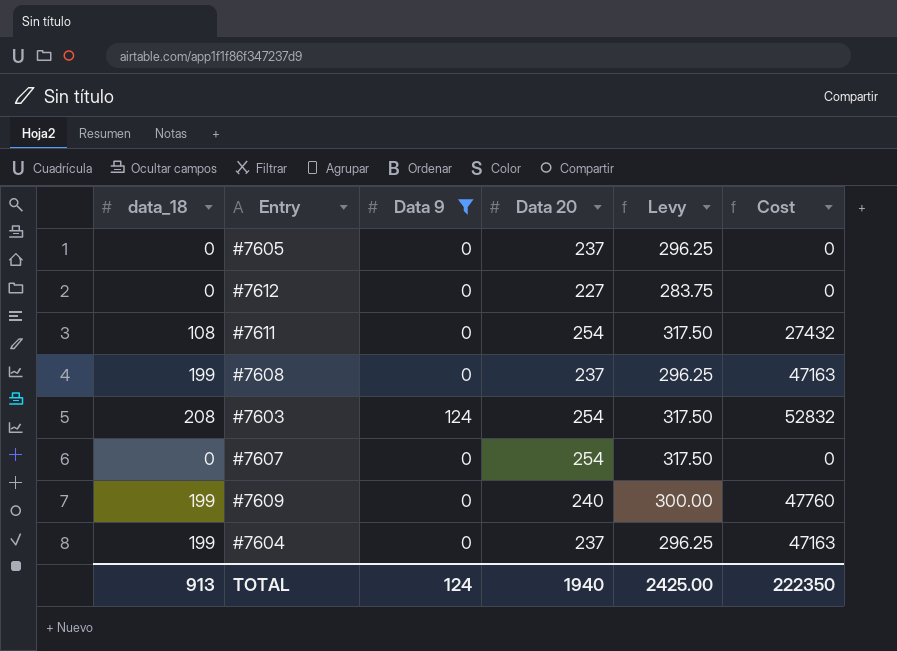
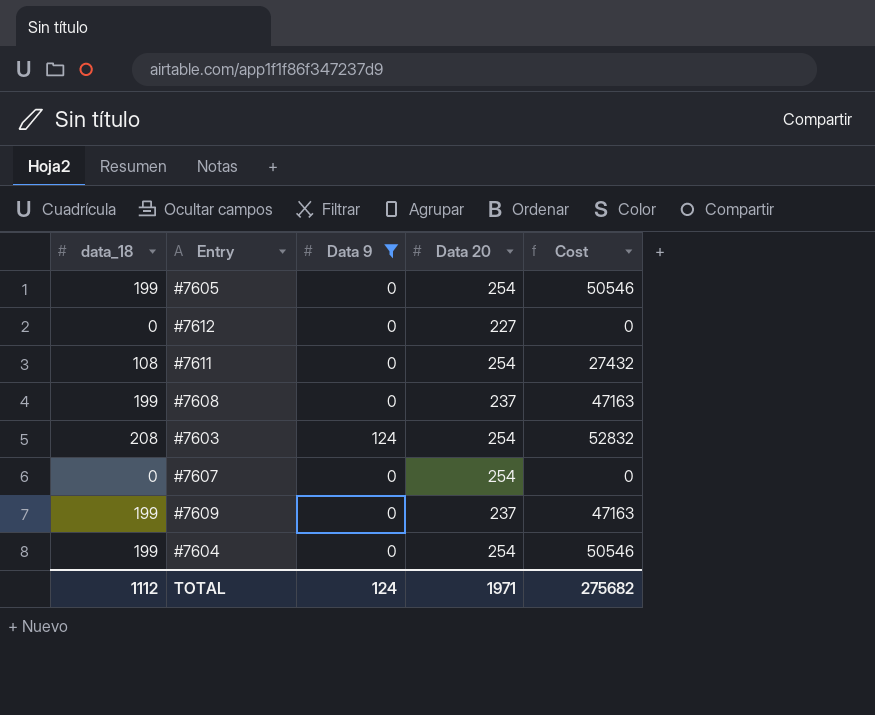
column Levy | formula: [Data 20] * 1.25 -> none
#7605 | data_18: 0 -> 199
#7605 | Data 20: 237 -> 254
#7605 | Cost: 0 -> 50546
#7609 | Data 20: 240 -> 237
#7609 | Cost: 47760 -> 47163
#7604 | Data 20: 237 -> 254
#7604 | Cost: 47163 -> 50546
TOTAL | data_18: 913 -> 1112
TOTAL | Data 20: 1940 -> 1971
TOTAL | Cost: 222350 -> 275682

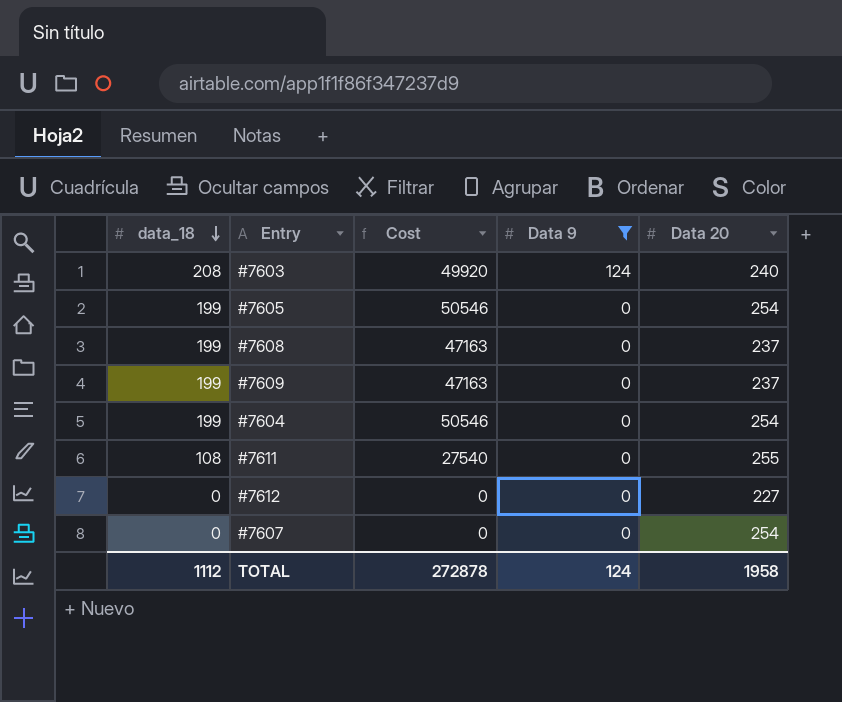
row order: none -> data_18 descending
column Cost | position: 5 -> 3
#7603 | Cost: 52832 -> 49920
#7603 | Data 20: 254 -> 240
#7611 | Cost: 27432 -> 27540
#7611 | Data 20: 254 -> 255
TOTAL | Cost: 275682 -> 272878
TOTAL | Data 20: 1971 -> 1958

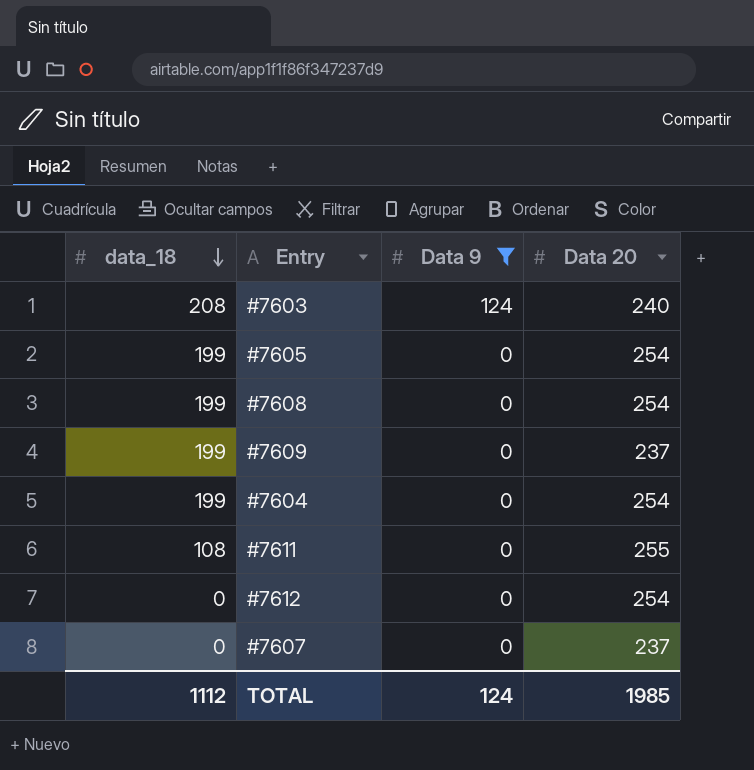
column Cost | formula: [data_18] * [Data 20] -> none
#7608 | Data 20: 237 -> 254
#7612 | Data 20: 227 -> 254
#7607 | Data 20: 254 -> 237
TOTAL | Data 20: 1958 -> 1985

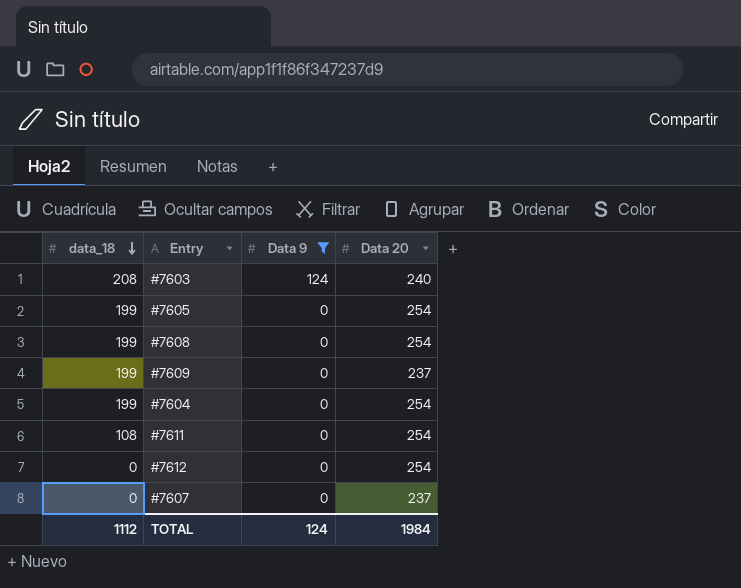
#7611 | Data 20: 255 -> 254
TOTAL | Data 20: 1985 -> 1984

